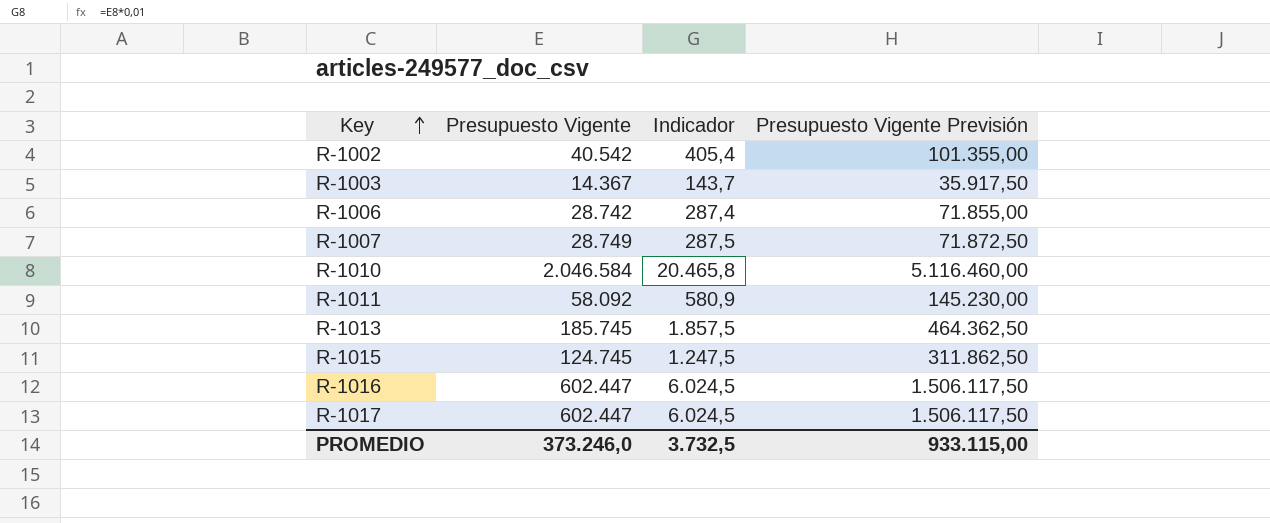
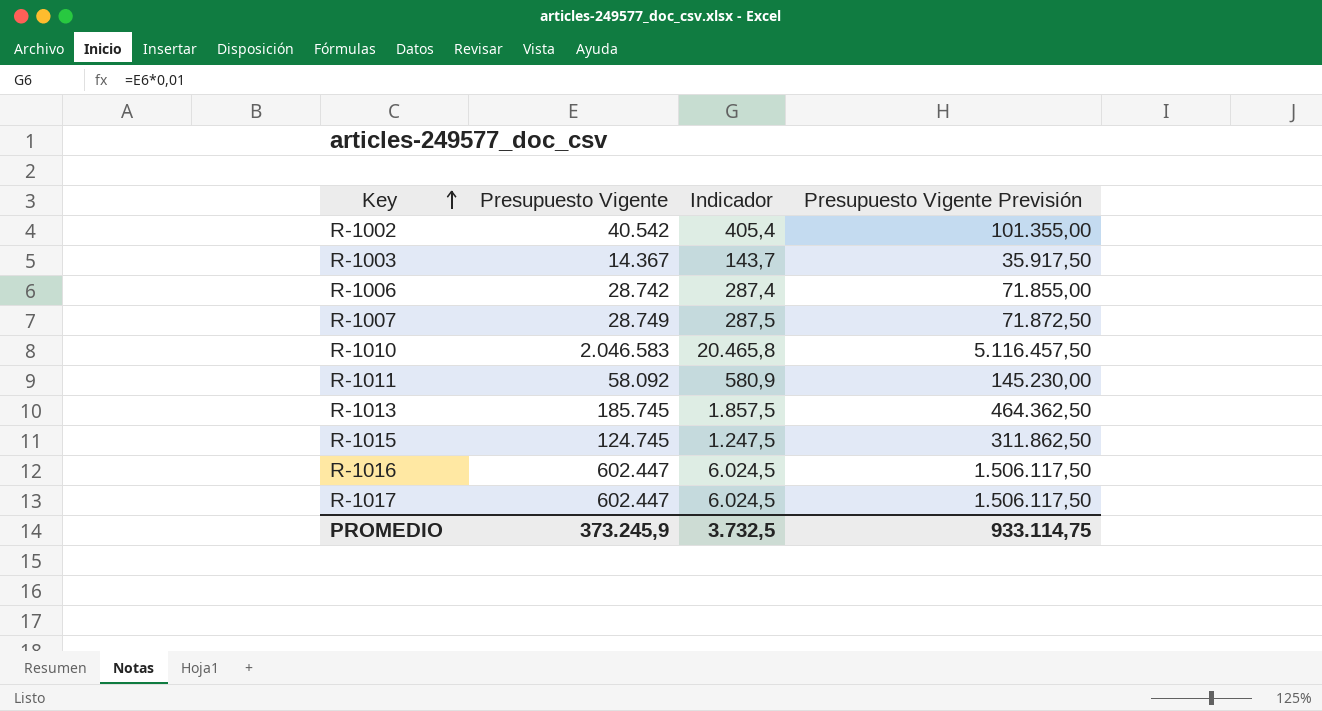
R-1010 | Presupuesto Vigente: 2.046.584 -> 2.046.583
R-1010 | Presupuesto Vigente Previsión: 5.116.460,00 -> 5.116.457,50
PROMEDIO | Presupuesto Vigente: 373.246,0 -> 373.245,9
PROMEDIO | Presupuesto Vigente Previsión: 933.115,00 -> 933.114,75

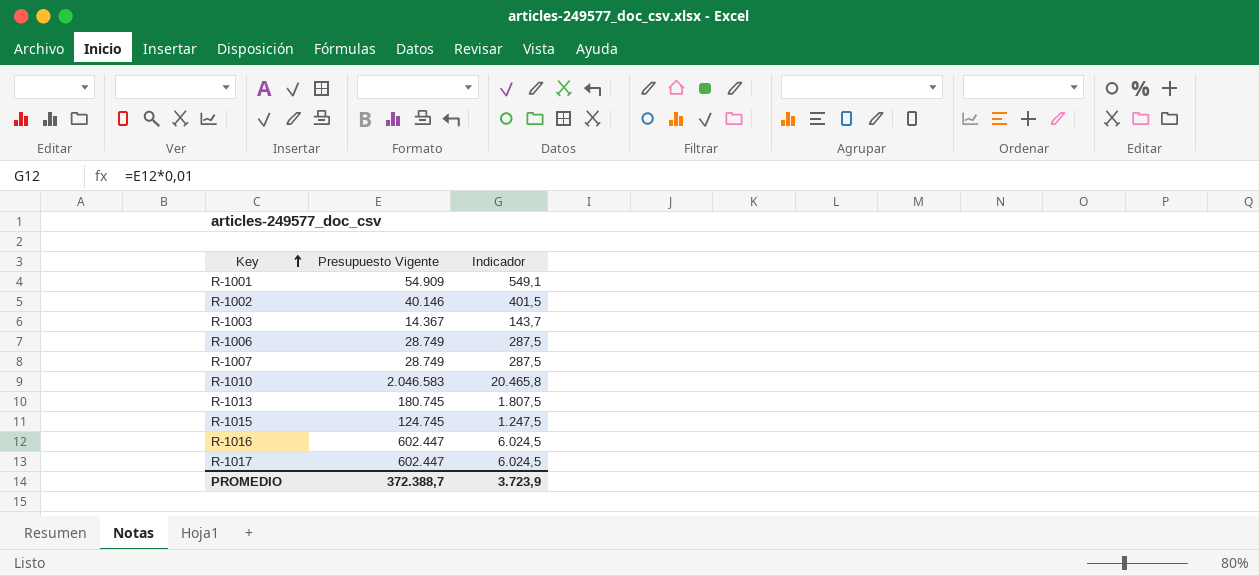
column Presupuesto Vigente Previsión | formula: [Presupuesto Vigente] * 2,5 -> none
row R-1011: 58.092 | 580,9 | 145.230,00 -> none
row R-1001: none -> 54.909 | 549,1
R-1002 | Presupuesto Vigente: 40.542 -> 40.146
R-1002 | Indicador: 405,4 -> 401,5
R-1006 | Presupuesto Vigente: 28.742 -> 28.749
R-1006 | Indicador: 287,4 -> 287,5
R-1013 | Presupuesto Vigente: 185.745 -> 180.745
R-1013 | Indicador: 1.857,5 -> 1.807,5
PROMEDIO | Presupuesto Vigente: 373.245,9 -> 372.388,7
PROMEDIO | Indicador: 3.732,5 -> 3.723,9

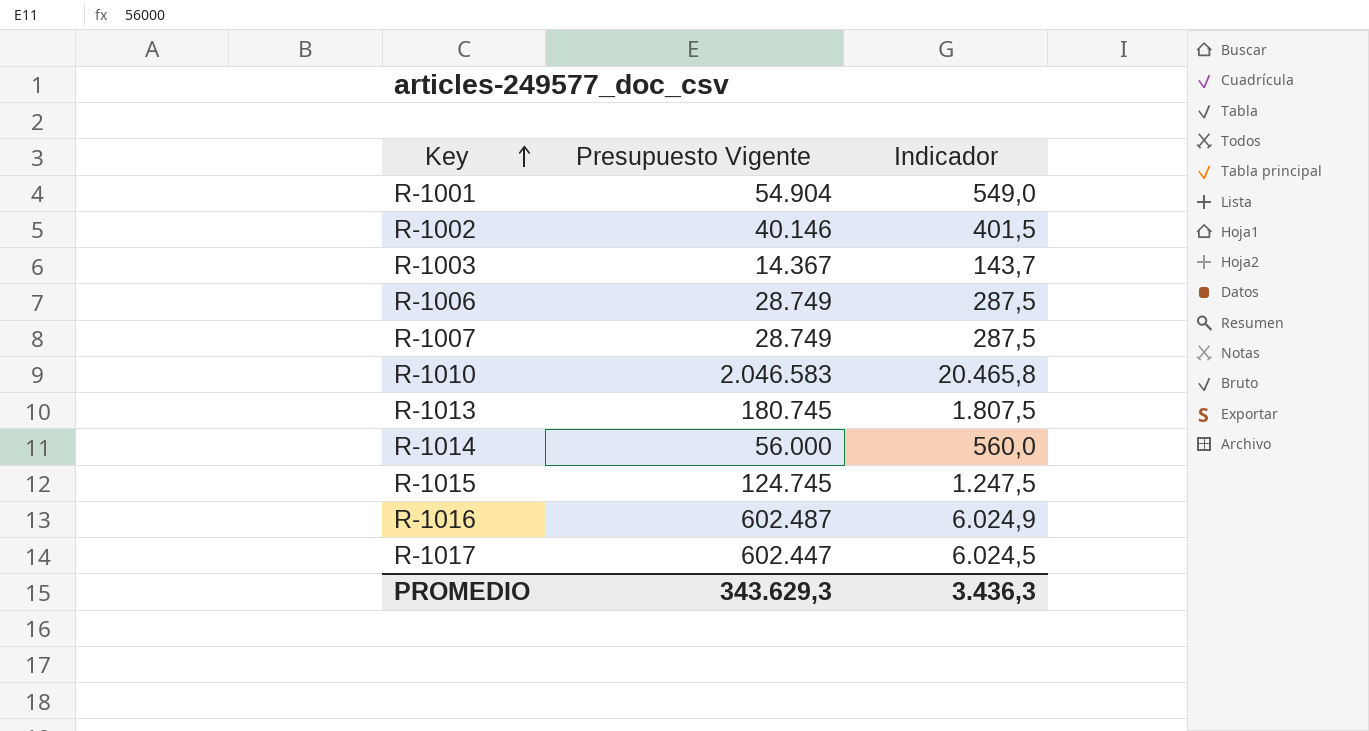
R-1001 | Presupuesto Vigente: 54.909 -> 54.904
R-1001 | Indicador: 549,1 -> 549,0
row R-1014: none -> 56.000 | 560,0
R-1016 | Presupuesto Vigente: 602.447 -> 602.487
R-1016 | Indicador: 6.024,5 -> 6.024,9
PROMEDIO | Presupuesto Vigente: 372.388,7 -> 343.629,3
PROMEDIO | Indicador: 3.723,9 -> 3.436,3

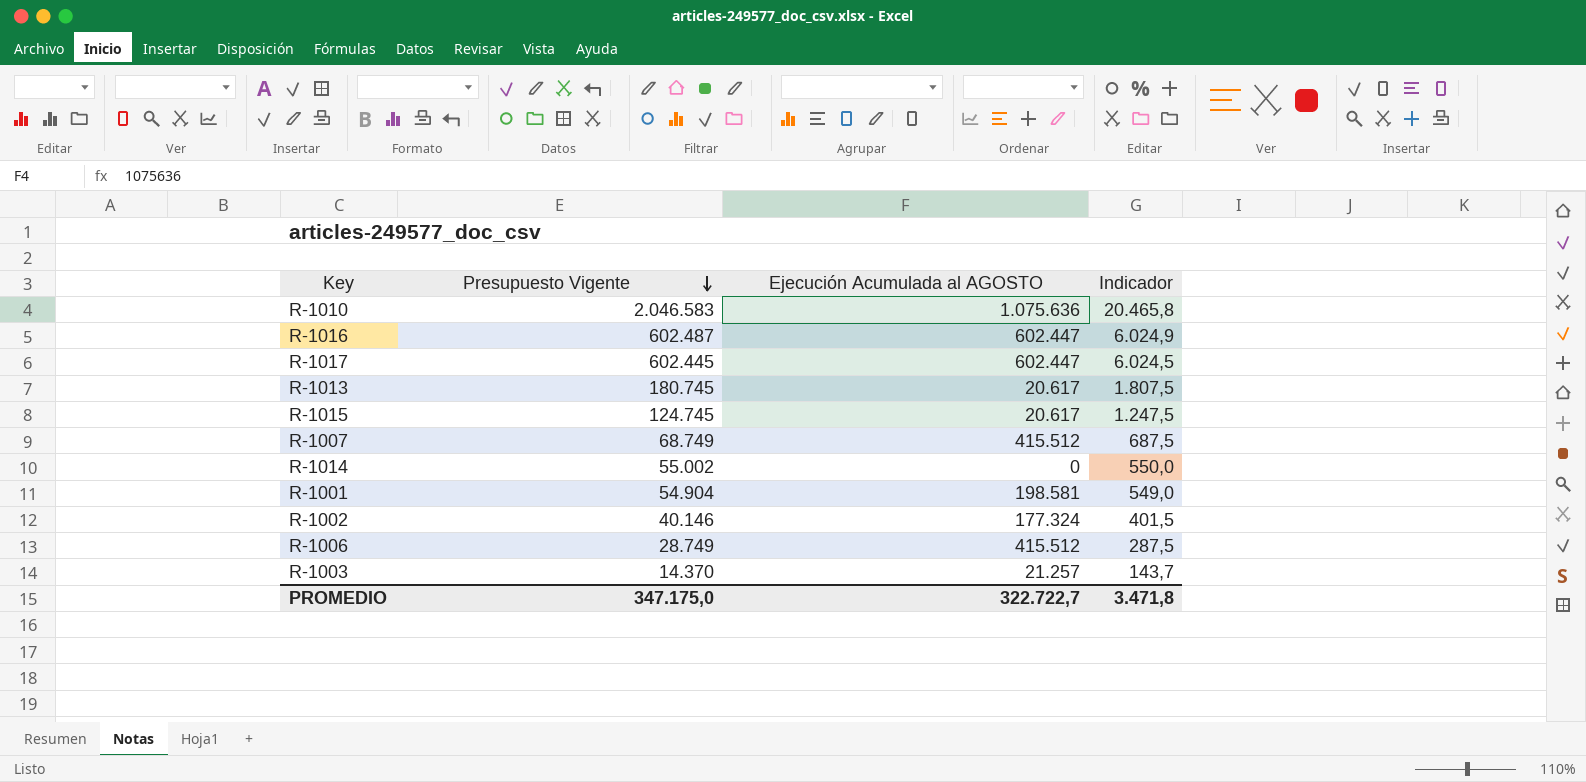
row order: Key ascending -> Presupuesto Vigente descending
column Ejecución Acumulada al AGOSTO | position: none -> 3
R-1017 | Presupuesto Vigente: 602.447 -> 602.445
R-1007 | Presupuesto Vigente: 28.749 -> 68.749
R-1007 | Indicador: 287,5 -> 687,5
R-1014 | Presupuesto Vigente: 56.000 -> 55.002
R-1014 | Indicador: 560,0 -> 550,0
R-1003 | Presupuesto Vigente: 14.367 -> 14.370
PROMEDIO | Presupuesto Vigente: 343.629,3 -> 347.175,0
PROMEDIO | Indicador: 3.436,3 -> 3.471,8

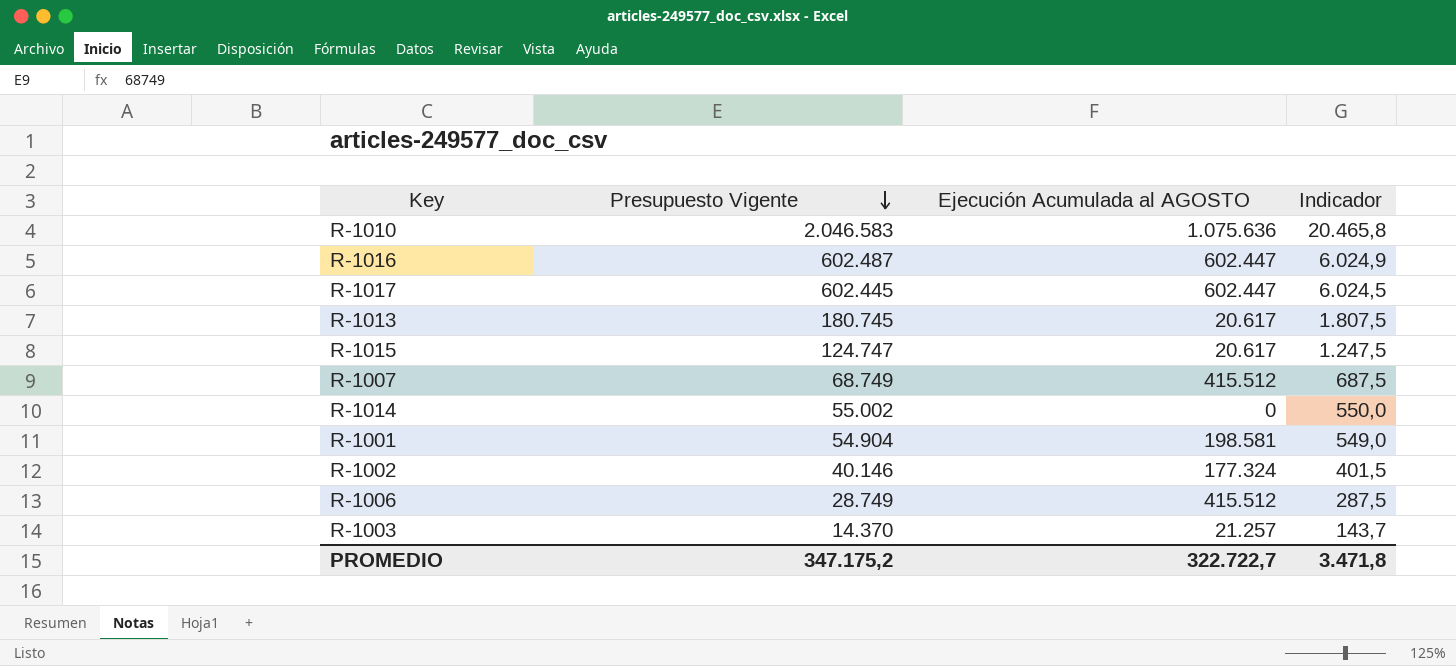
R-1015 | Presupuesto Vigente: 124.745 -> 124.747
PROMEDIO | Presupuesto Vigente: 347.175,0 -> 347.175,2

